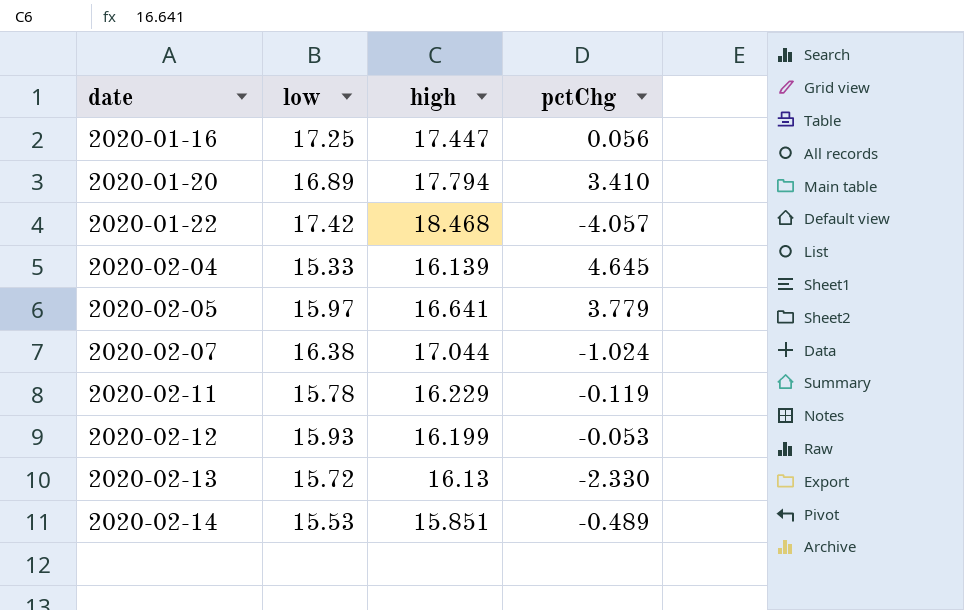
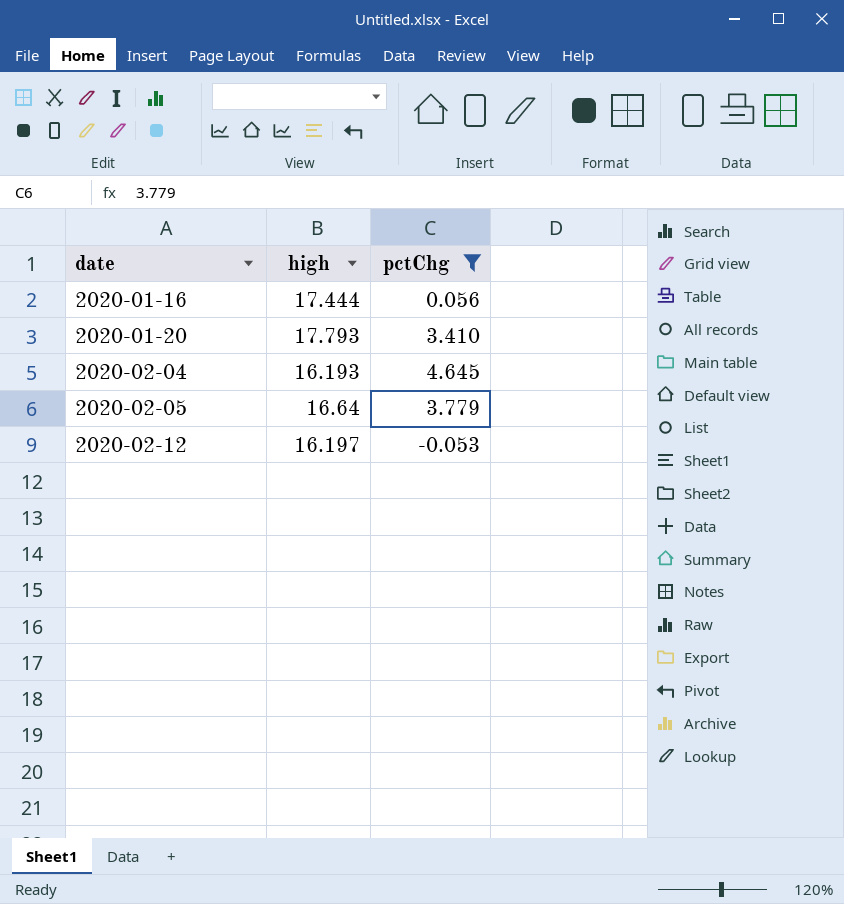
filter: none -> pctChg >= -0.053
column low | position: 2 -> none
2020-01-16 | high: 17.447 -> 17.444
2020-01-20 | high: 17.794 -> 17.793
2020-02-04 | high: 16.139 -> 16.193
2020-02-05 | high: 16.641 -> 16.64
2020-02-12 | high: 16.199 -> 16.197

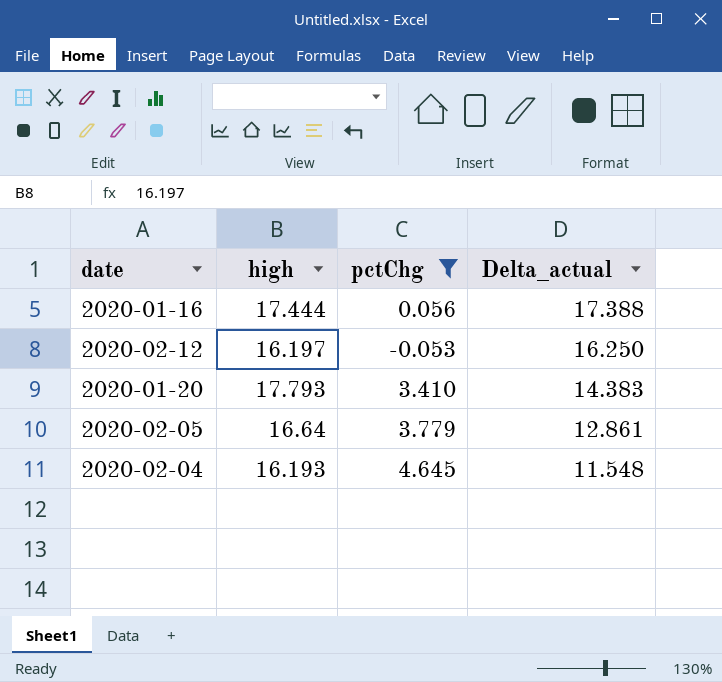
row order: date ascending -> Delta_actual descending
column Delta_actual | formula: none -> [high] - [pctChg]

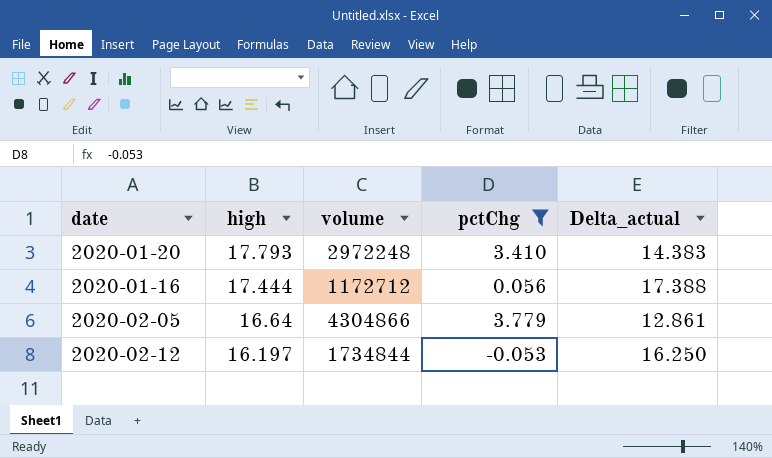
row order: Delta_actual descending -> high descending
column volume | position: none -> 3
row 2020-02-04: 16.193 | 4.645 | 11.548 -> none

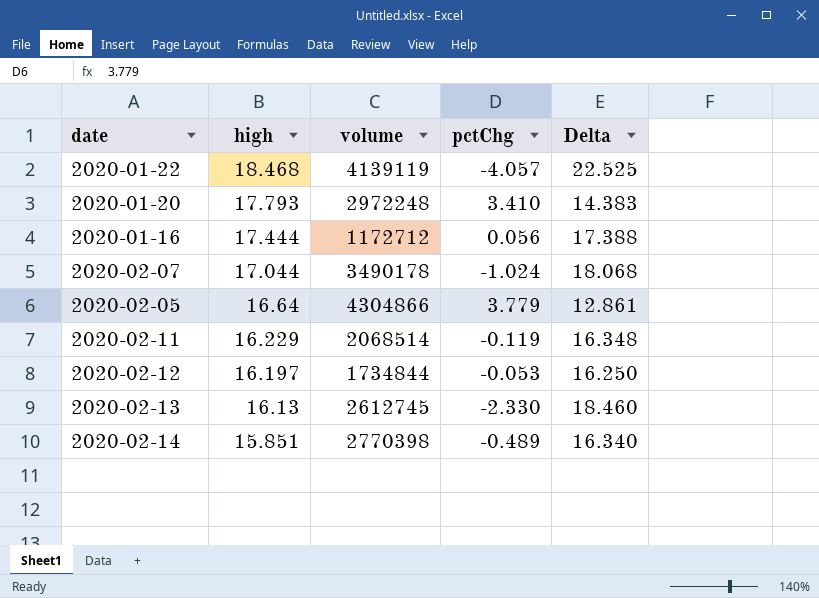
filter: pctChg >= -0.053 -> none
column name: Delta_actual -> Delta

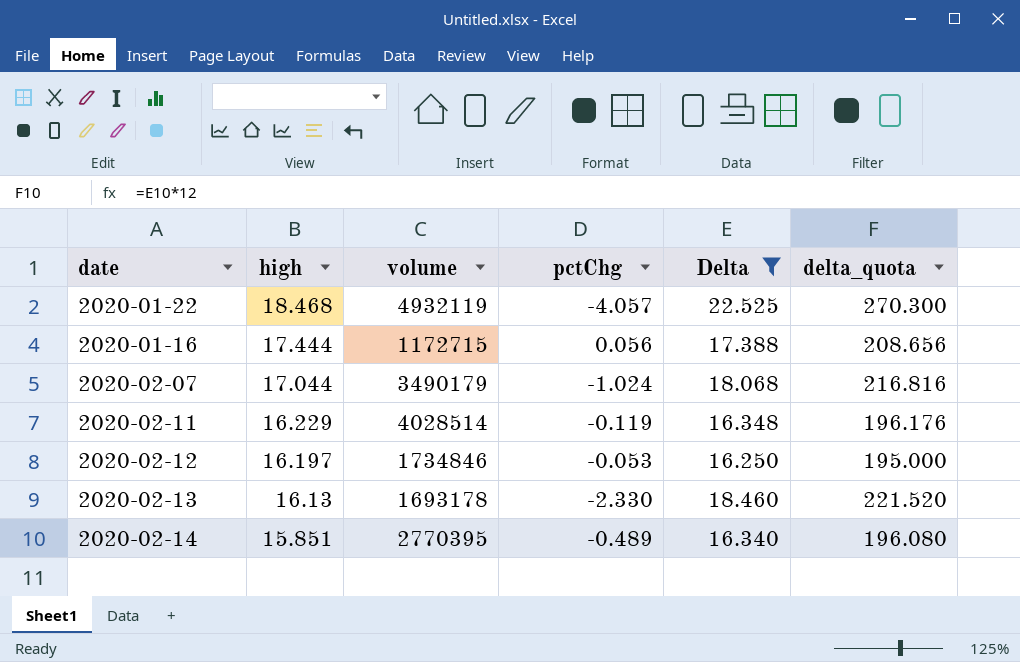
filter: none -> Delta >= 16.250
column delta_quota | formula: none -> [Delta] * 12
2020-01-22 | volume: 4139119 -> 4932119
2020-01-16 | volume: 1172712 -> 1172715
2020-02-07 | volume: 3490178 -> 3490179
2020-02-11 | volume: 2068514 -> 4028514
2020-02-12 | volume: 1734844 -> 1734846
2020-02-13 | volume: 2612745 -> 1693178
2020-02-14 | volume: 2770398 -> 2770395

